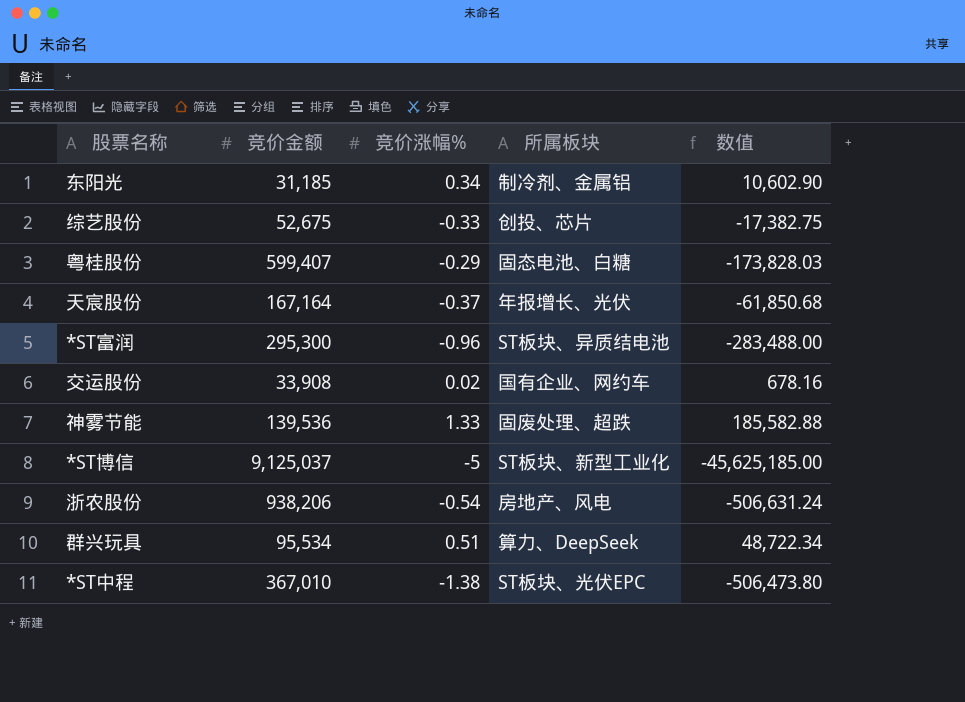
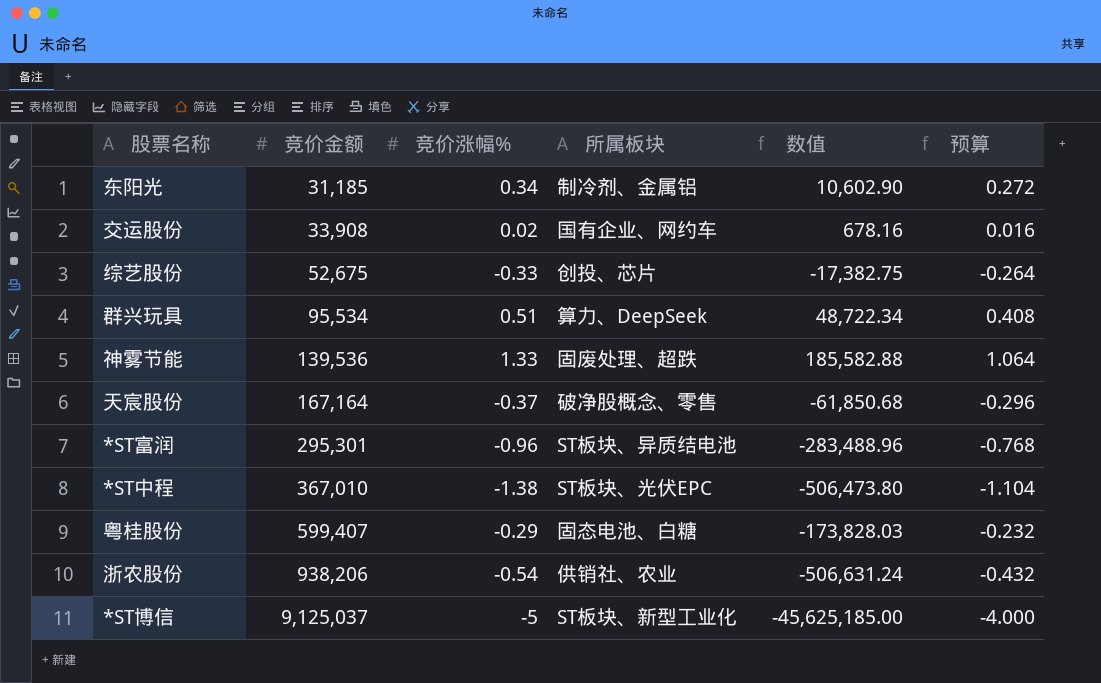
row order: none -> 竞价金额 ascending
column 预算 | formula: none -> [竞价涨幅%] * 0.8
天宸股份 | 所属板块: 年报增长、光伏 -> 破净股概念、零售
*ST富润 | 竞价金额: 295,300 -> 295,301
*ST富润 | 数值: -283,488.00 -> -283,488.96
浙农股份 | 所属板块: 房地产、风电 -> 供销社、农业

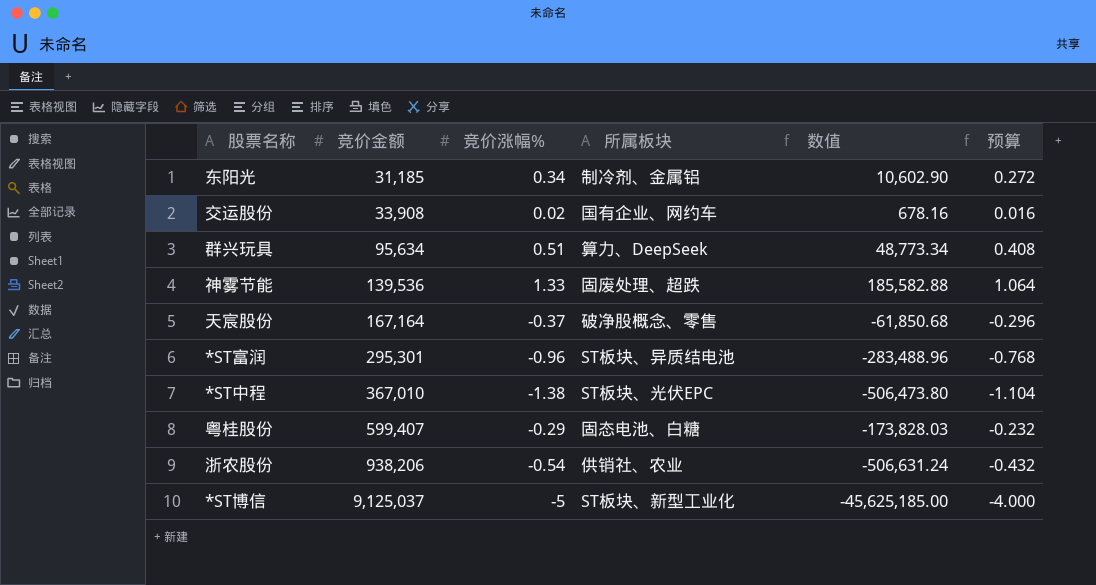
row 综艺股份: 52,675 | -0.33 | 创投、芯片 | -17,382.75 | -0.264 -> none
群兴玩具 | 竞价金额: 95,534 -> 95,634
群兴玩具 | 数值: 48,722.34 -> 48,773.34

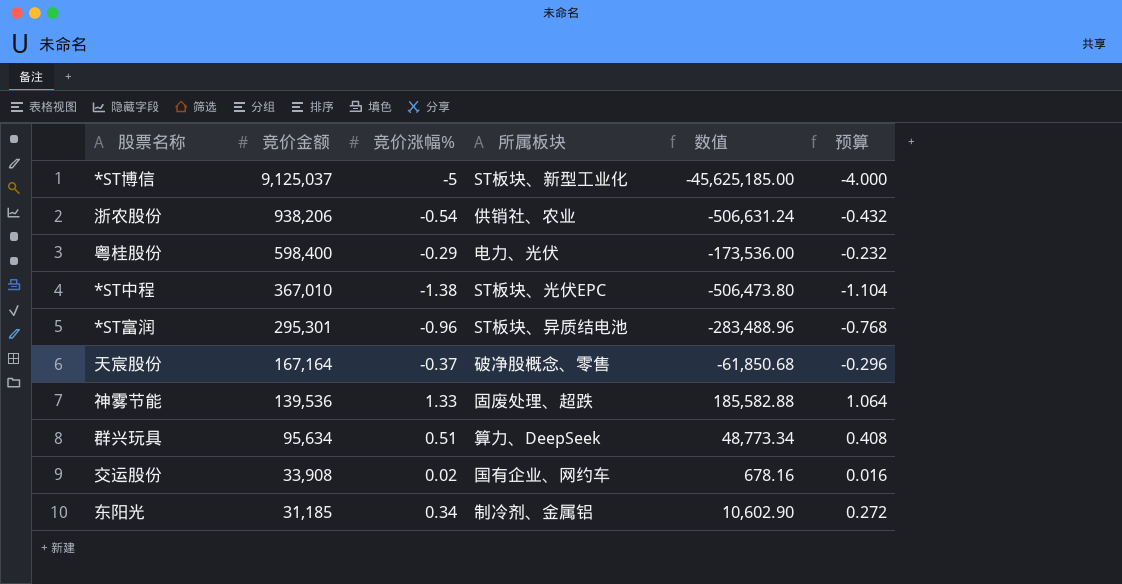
row order: 竞价金额 ascending -> 竞价金额 descending
粤桂股份 | 竞价金额: 599,407 -> 598,400
粤桂股份 | 所属板块: 固态电池、白糖 -> 电力、光伏
粤桂股份 | 数值: -173,828.03 -> -173,536.00

